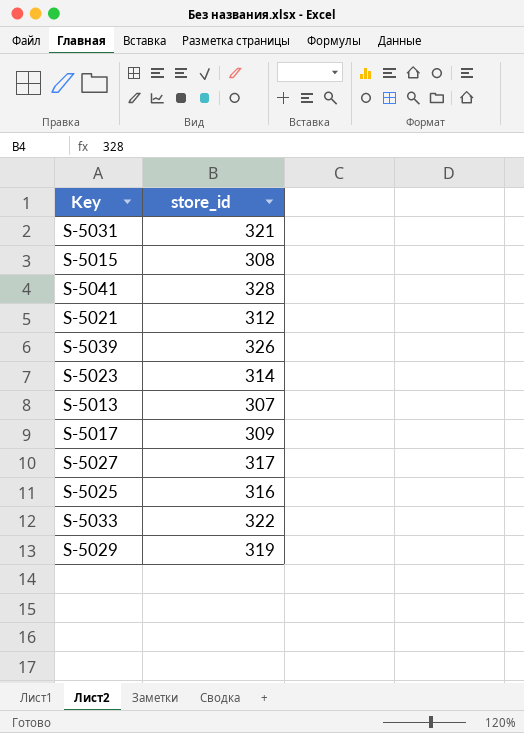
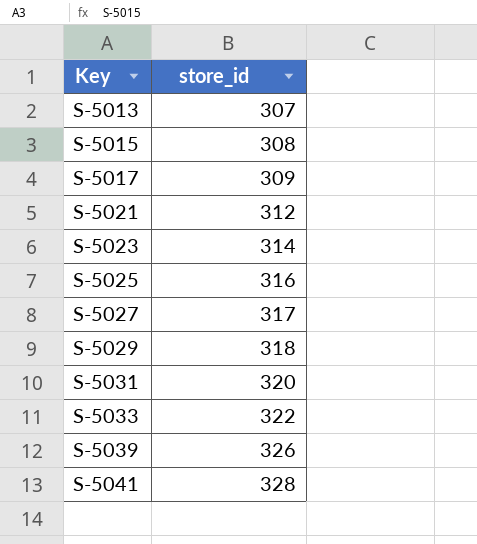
row order: none -> Key ascending
S-5029 | store_id: 319 -> 318
S-5031 | store_id: 321 -> 320

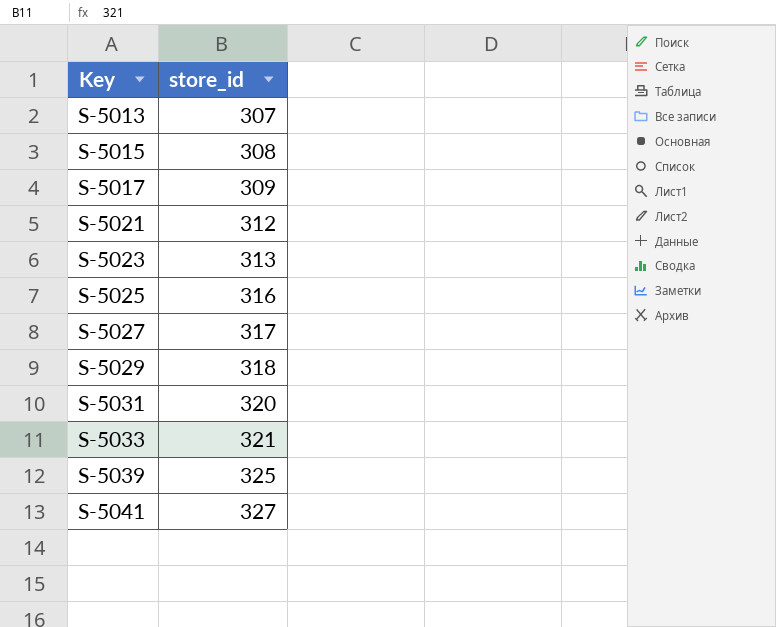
S-5023 | store_id: 314 -> 313
S-5033 | store_id: 322 -> 321
S-5039 | store_id: 326 -> 325
S-5041 | store_id: 328 -> 327

